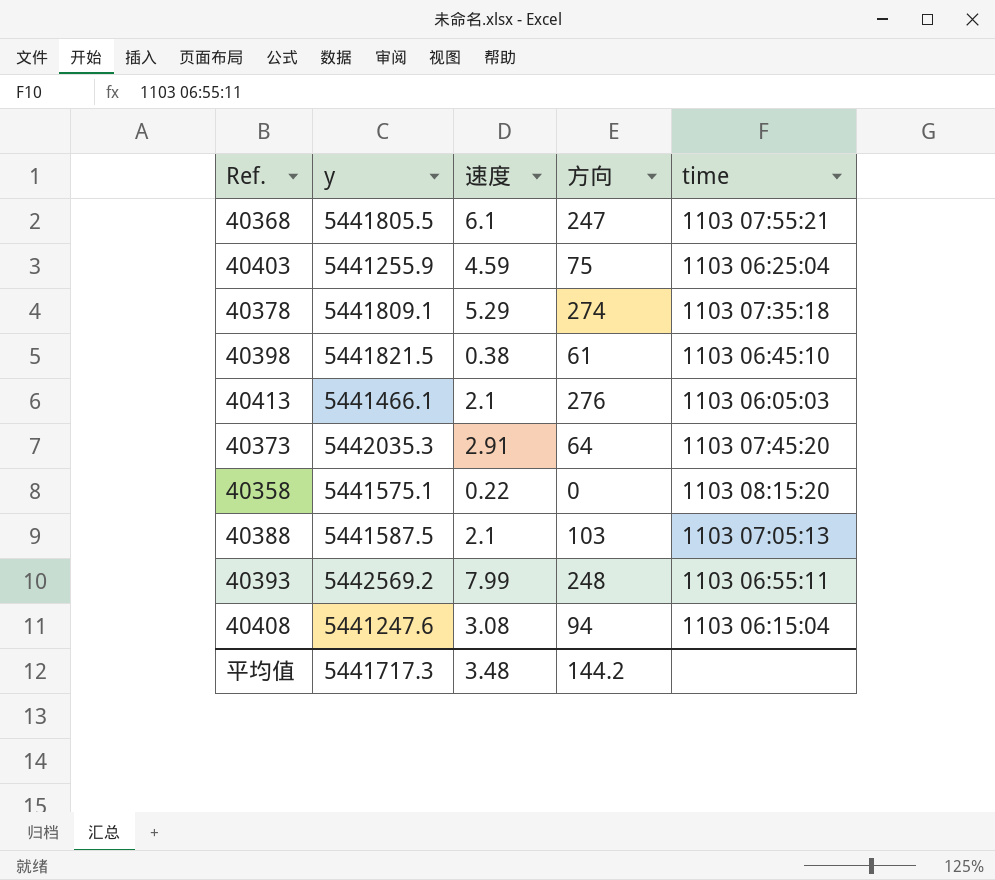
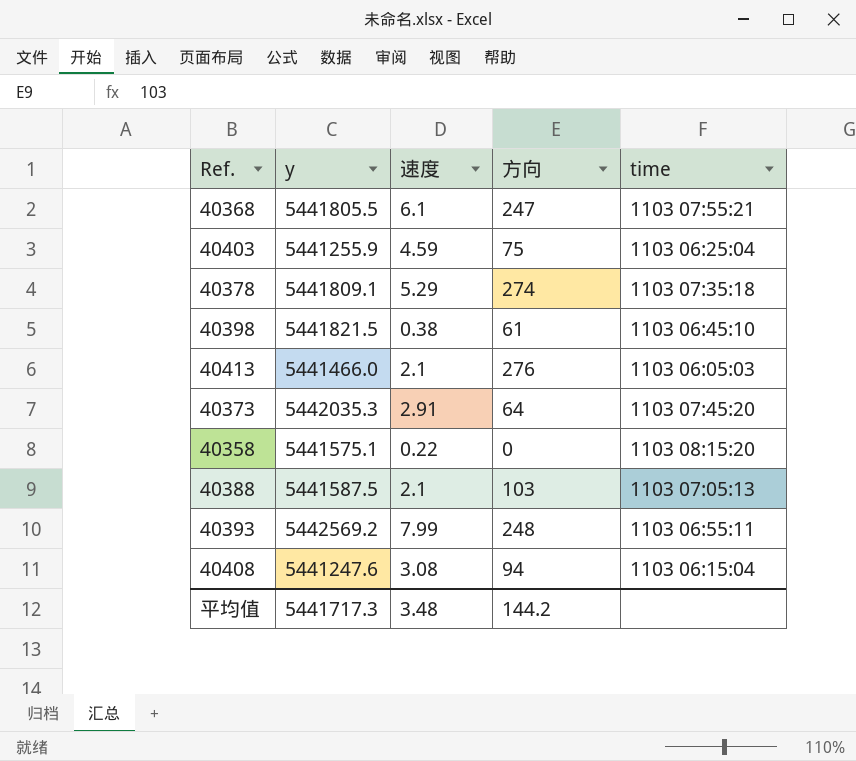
40413 | y: 5441466.1 -> 5441466.0

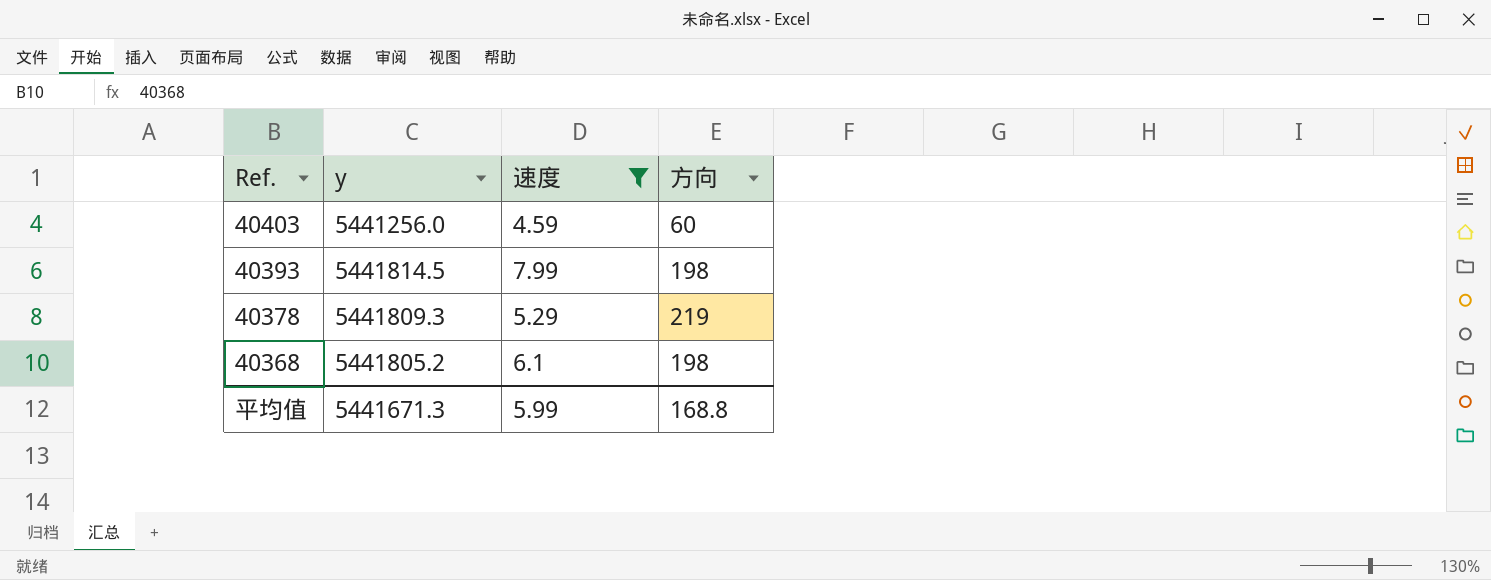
filter: none -> 速度 >= 4.59
row order: none -> Ref. descending
column time | position: 5 -> none
40403 | y: 5441255.9 -> 5441256.0
40403 | 方向: 75 -> 60
40393 | y: 5442569.2 -> 5441814.5
40393 | 方向: 248 -> 198
40378 | y: 5441809.1 -> 5441809.3
40378 | 方向: 274 -> 219
40368 | y: 5441805.5 -> 5441805.2
40368 | 方向: 247 -> 198
平均值 | y: 5441717.3 -> 5441671.3
平均值 | 速度: 3.48 -> 5.99
平均值 | 方向: 144.2 -> 168.8

